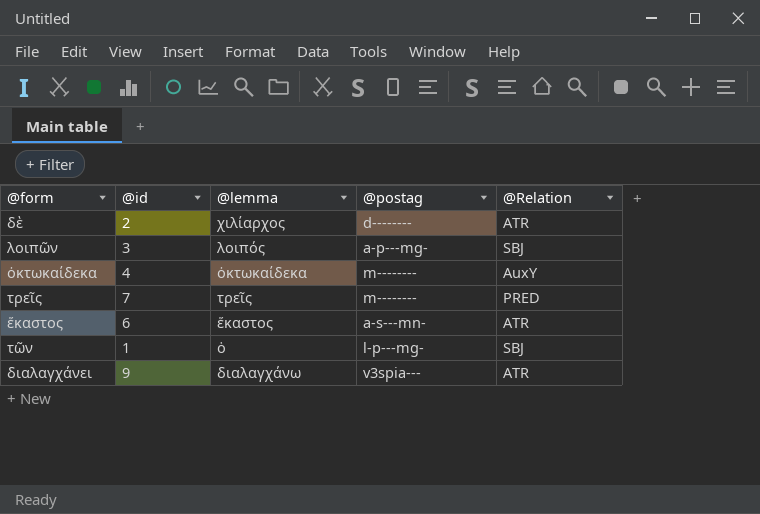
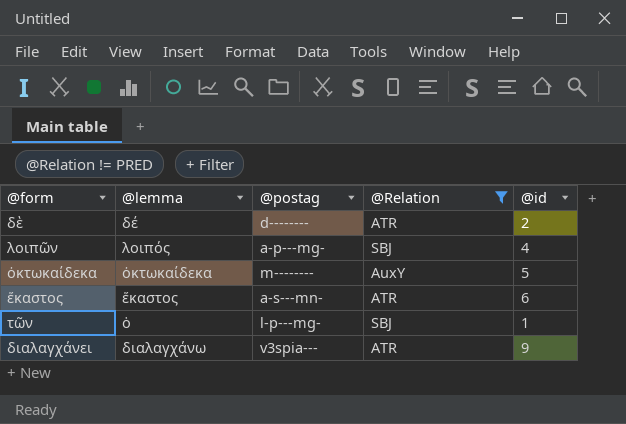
filter: none -> @Relation != PRED
column @id | position: 2 -> 5
δὲ | @lemma: χιλίαρχος -> δέ
λοιπῶν | @id: 3 -> 4
ὀκτωκαίδεκα | @id: 4 -> 5

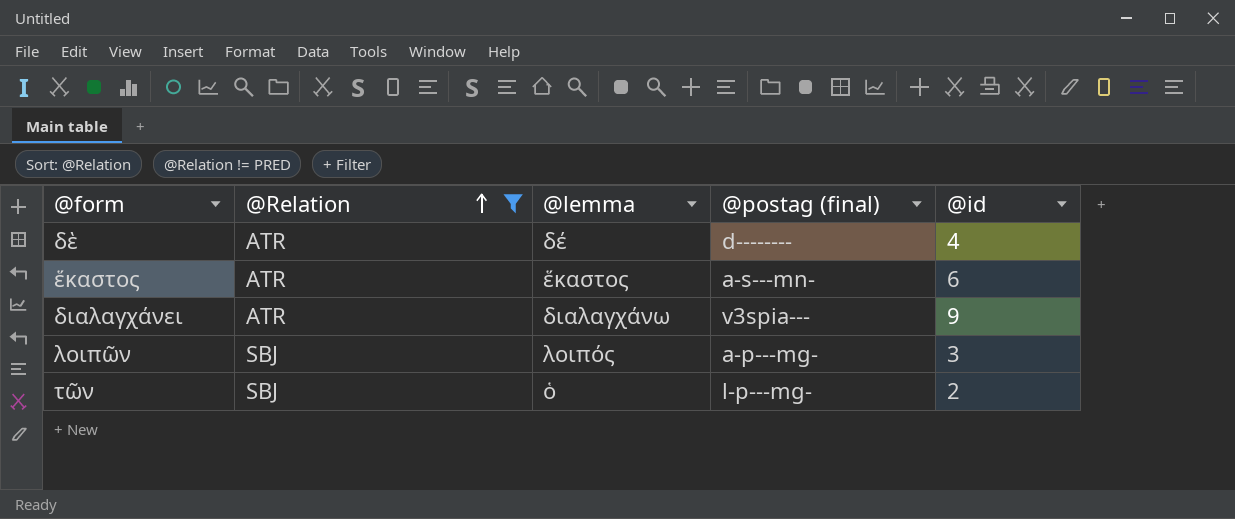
row order: none -> @Relation ascending
column @Relation | position: 4 -> 2
column name: @postag -> @postag (final)
row ὀκτωκαίδεκα: ὀκτωκαίδεκα | m-------- | AuxY | 5 -> none
δὲ | @id: 2 -> 4
λοιπῶν | @id: 4 -> 3
τῶν | @id: 1 -> 2

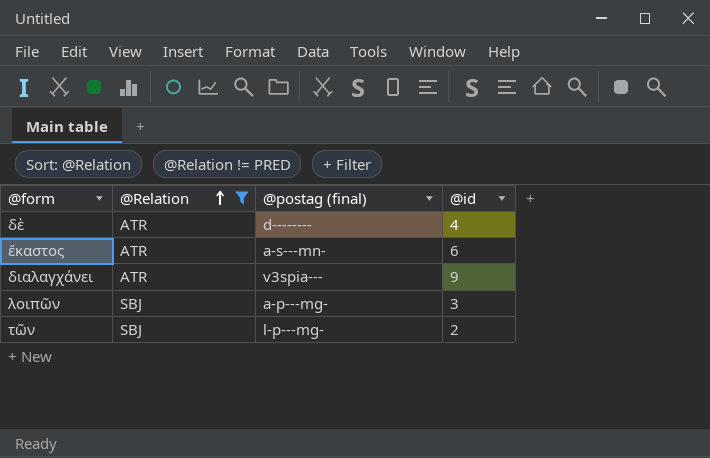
column @lemma | position: 3 -> none

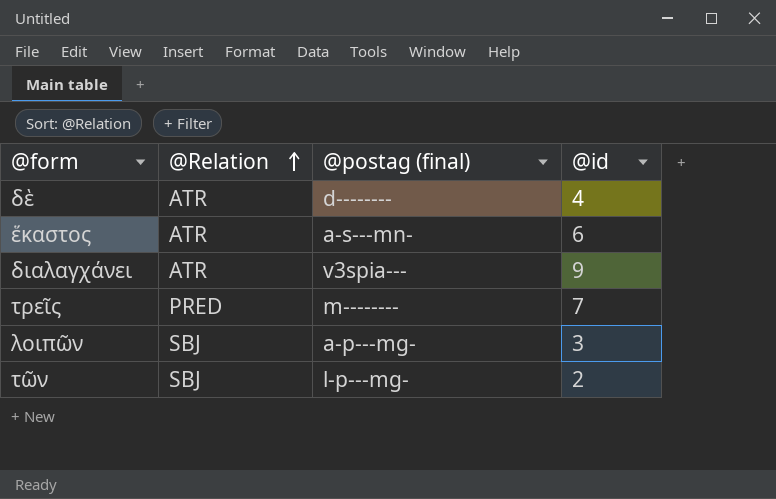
filter: @Relation != PRED -> none

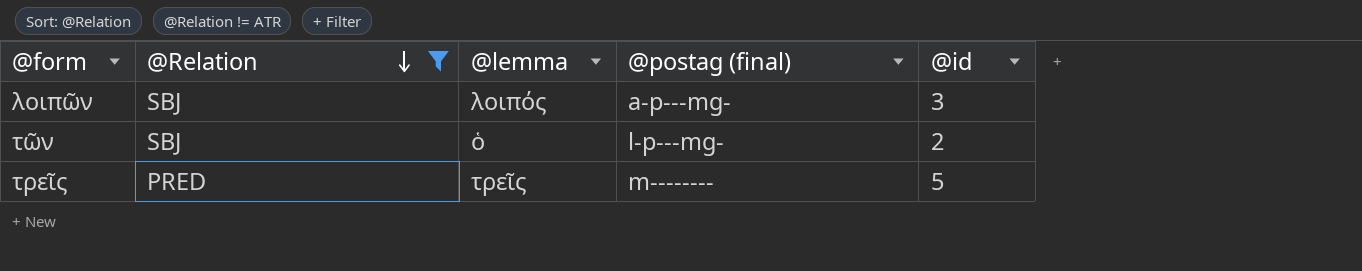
filter: none -> @Relation != ATR
row order: @Relation ascending -> @Relation descending
column @lemma | position: none -> 3
τρεῖς | @id: 7 -> 5

